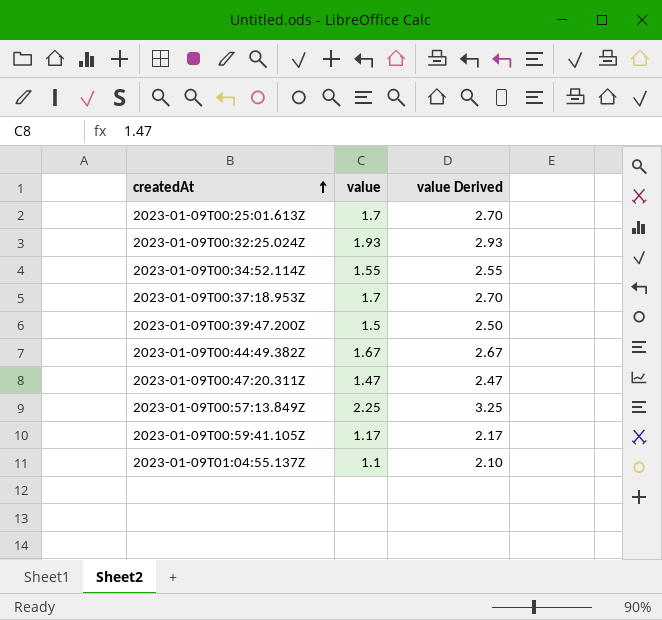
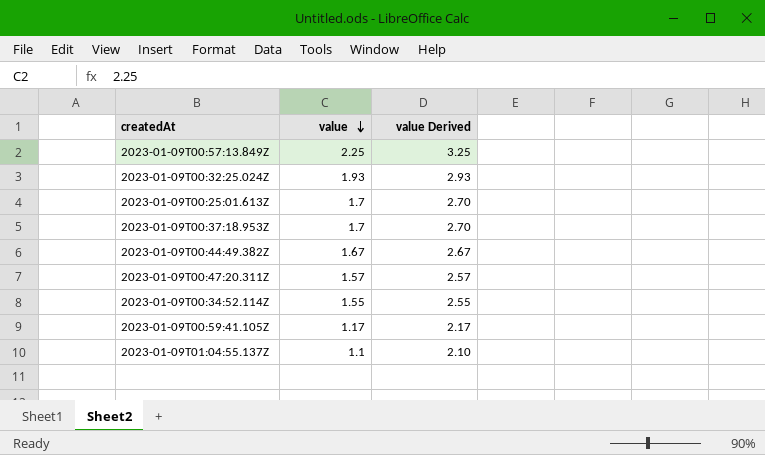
row order: createdAt ascending -> value descending
row 2023-01-09T00:39:47.200Z: 1.5 | 2.50 -> none
2023-01-09T00:47:20.311Z | value: 1.47 -> 1.57
2023-01-09T00:47:20.311Z | value Derived: 2.47 -> 2.57

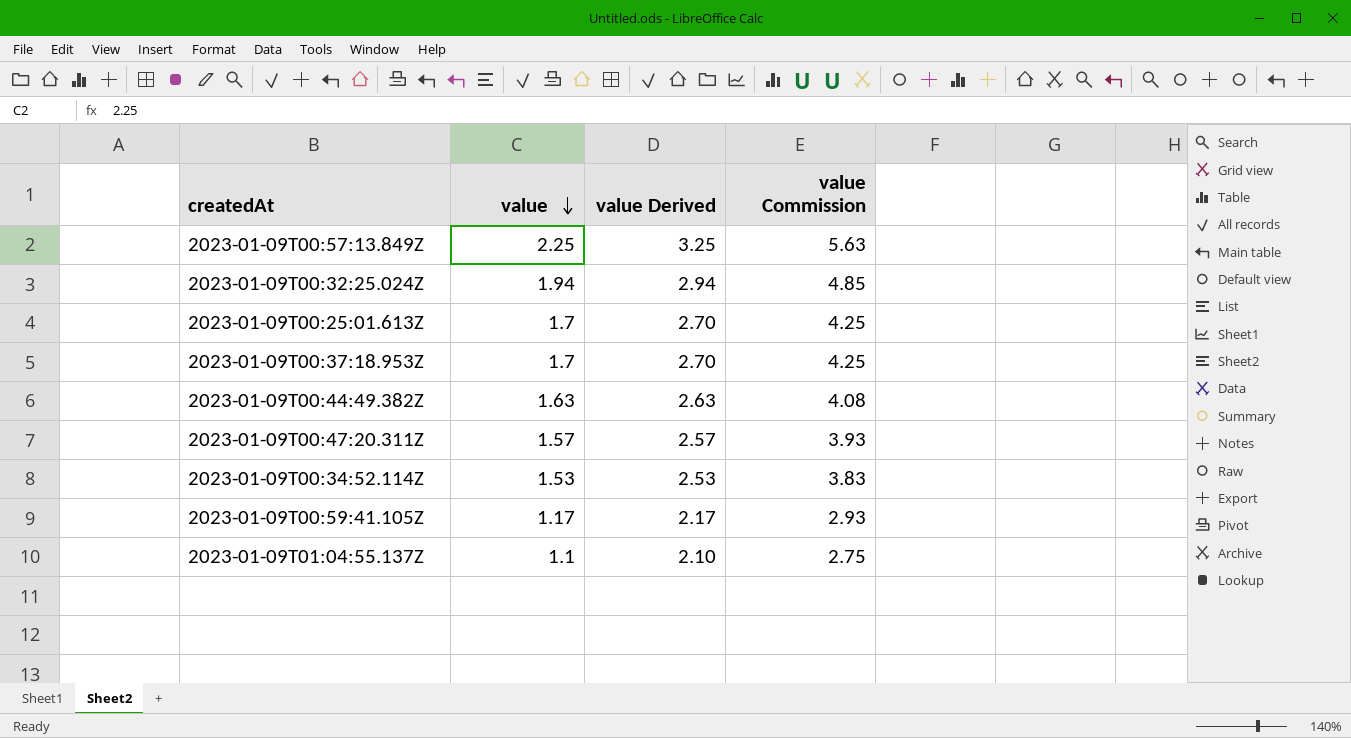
column value Commission | formula: none -> [value] * 2.5
2023-01-09T00:32:25.024Z | value: 1.93 -> 1.94
2023-01-09T00:32:25.024Z | value Derived: 2.93 -> 2.94
2023-01-09T00:44:49.382Z | value: 1.67 -> 1.63
2023-01-09T00:44:49.382Z | value Derived: 2.67 -> 2.63
2023-01-09T00:34:52.114Z | value: 1.55 -> 1.53
2023-01-09T00:34:52.114Z | value Derived: 2.55 -> 2.53

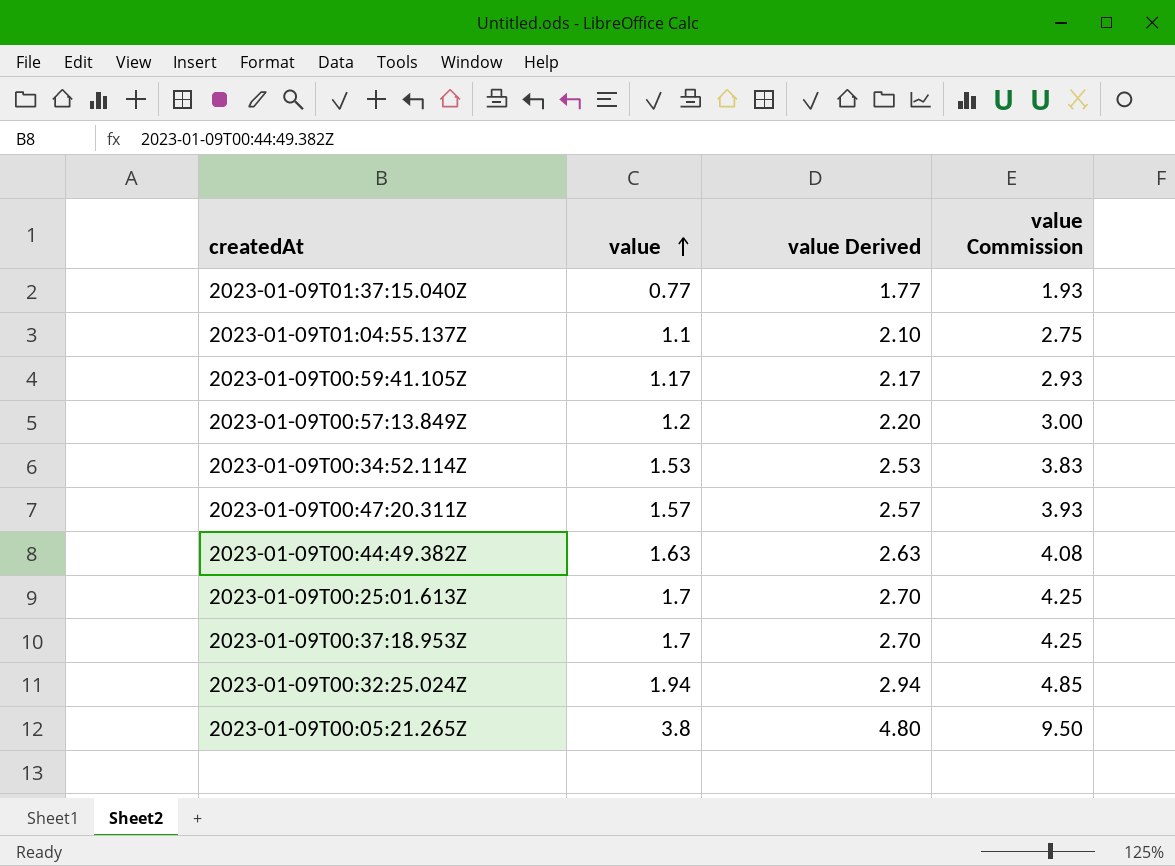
row order: value descending -> value ascending
row 2023-01-09T01:37:15.040Z: none -> 0.77 | 1.77 | 1.93
2023-01-09T00:57:13.849Z | value: 2.25 -> 1.2
2023-01-09T00:57:13.849Z | value Derived: 3.25 -> 2.20
2023-01-09T00:57:13.849Z | value Commission: 5.63 -> 3.00
row 2023-01-09T00:05:21.265Z: none -> 3.8 | 4.80 | 9.50

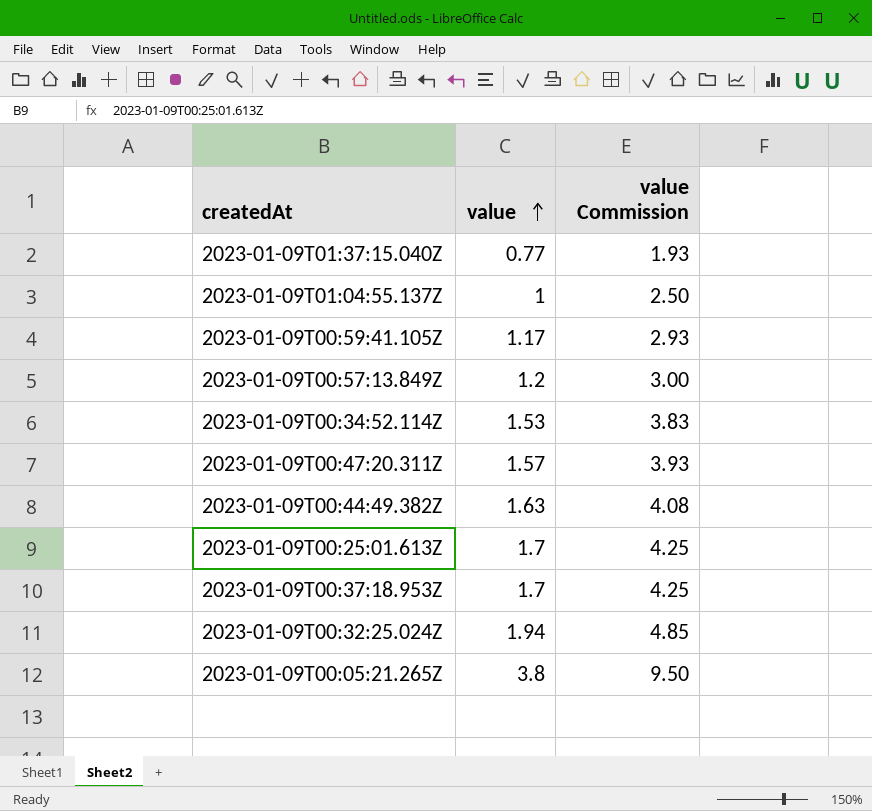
column value Derived | formula: [value] + 1 -> none
2023-01-09T01:04:55.137Z | value: 1.1 -> 1
2023-01-09T01:04:55.137Z | value Commission: 2.75 -> 2.50

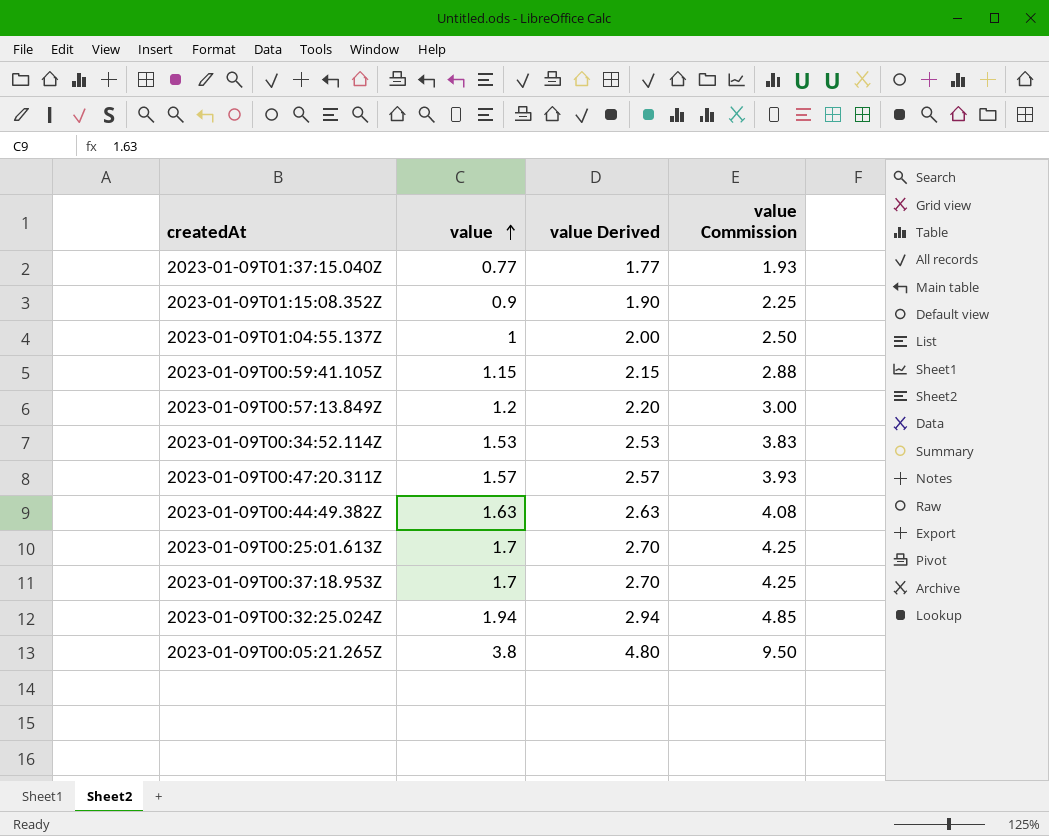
column value Derived | formula: none -> [value] + 1
row 2023-01-09T01:15:08.352Z: none -> 0.9 | 1.90 | 2.25
2023-01-09T00:59:41.105Z | value: 1.17 -> 1.15
2023-01-09T00:59:41.105Z | value Commission: 2.93 -> 2.88

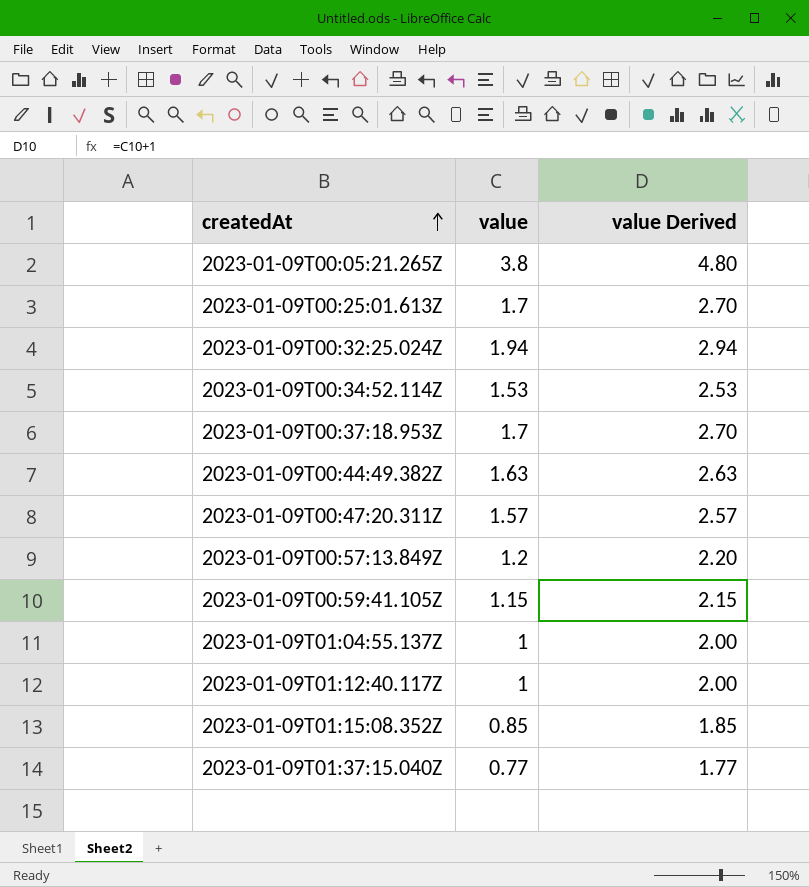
row order: value ascending -> createdAt ascending
column value Commission | formula: [value] * 2.5 -> none
row 2023-01-09T01:12:40.117Z: none -> 1 | 2.00
2023-01-09T01:15:08.352Z | value: 0.9 -> 0.85
2023-01-09T01:15:08.352Z | value Derived: 1.90 -> 1.85

